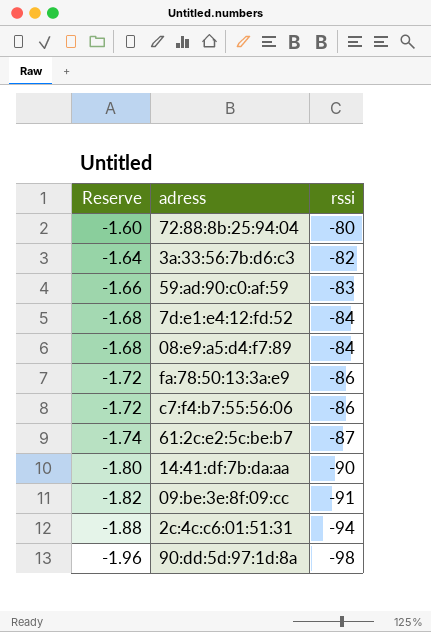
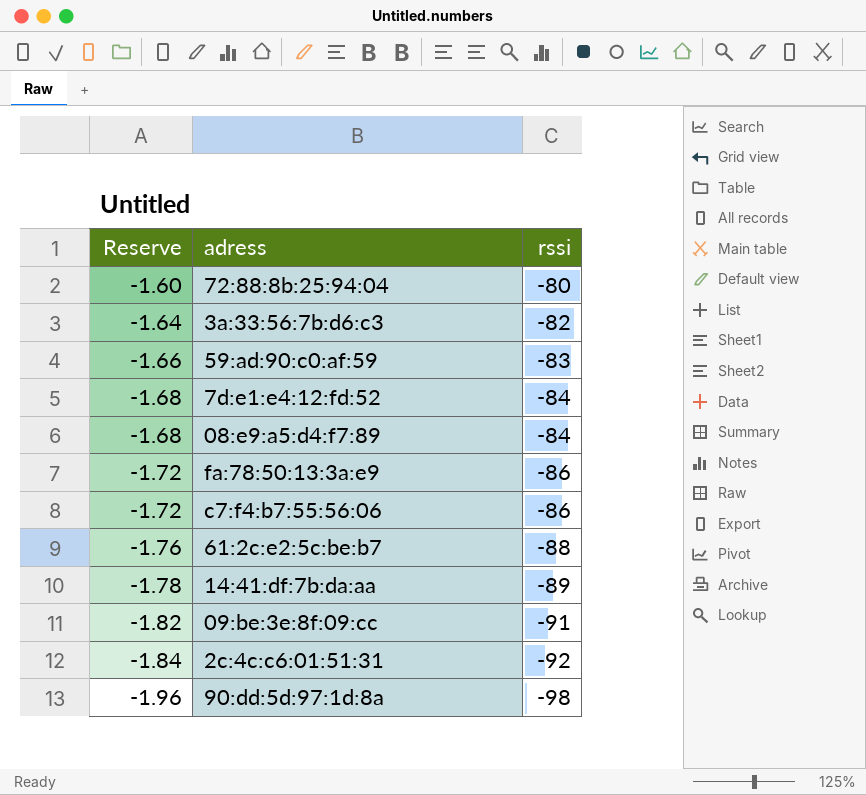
61:2c:e2:5c:be:b7 | Reserve: -1.74 -> -1.76
61:2c:e2:5c:be:b7 | rssi: -87 -> -88
14:41:df:7b:da:aa | Reserve: -1.80 -> -1.78
14:41:df:7b:da:aa | rssi: -90 -> -89
2c:4c:c6:01:51:31 | Reserve: -1.88 -> -1.84
2c:4c:c6:01:51:31 | rssi: -94 -> -92

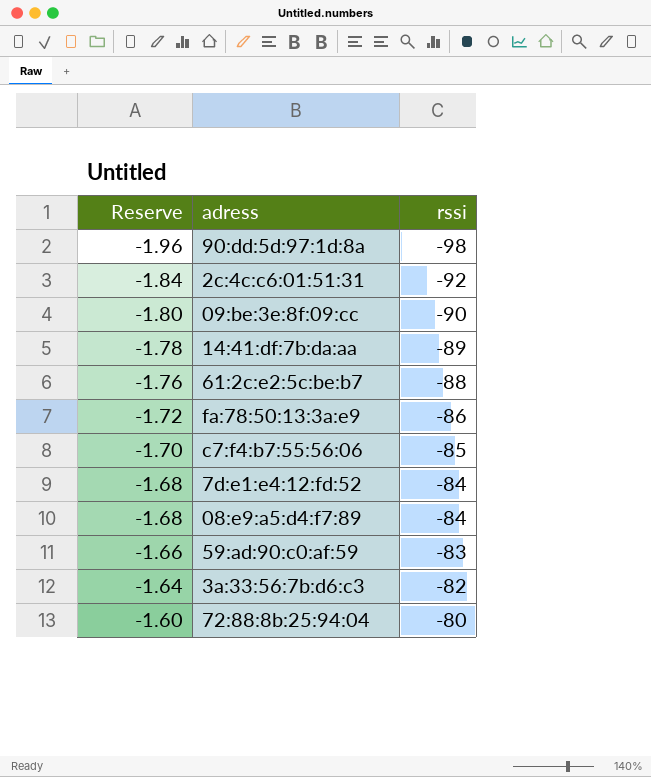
row order: Reserve descending -> Reserve ascending
09:be:3e:8f:09:cc | Reserve: -1.82 -> -1.80
09:be:3e:8f:09:cc | rssi: -91 -> -90
c7:f4:b7:55:56:06 | Reserve: -1.72 -> -1.70
c7:f4:b7:55:56:06 | rssi: -86 -> -85

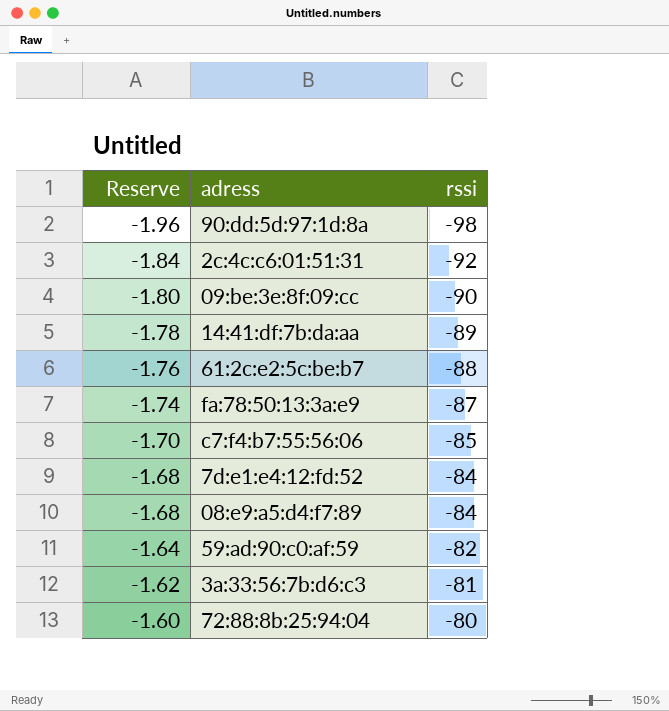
fa:78:50:13:3a:e9 | Reserve: -1.72 -> -1.74
fa:78:50:13:3a:e9 | rssi: -86 -> -87
59:ad:90:c0:af:59 | Reserve: -1.66 -> -1.64
59:ad:90:c0:af:59 | rssi: -83 -> -82
3a:33:56:7b:d6:c3 | Reserve: -1.64 -> -1.62
3a:33:56:7b:d6:c3 | rssi: -82 -> -81

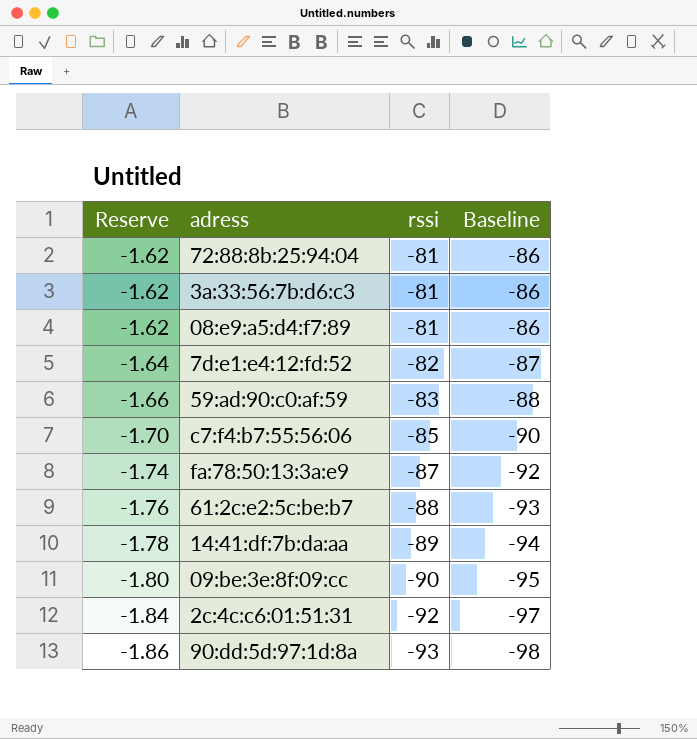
row order: Reserve ascending -> Reserve descending
column Baseline | formula: none -> [rssi] - 5
72:88:8b:25:94:04 | Reserve: -1.60 -> -1.62
72:88:8b:25:94:04 | rssi: -80 -> -81
08:e9:a5:d4:f7:89 | Reserve: -1.68 -> -1.62
08:e9:a5:d4:f7:89 | rssi: -84 -> -81
7d:e1:e4:12:fd:52 | Reserve: -1.68 -> -1.64
7d:e1:e4:12:fd:52 | rssi: -84 -> -82
59:ad:90:c0:af:59 | Reserve: -1.64 -> -1.66
59:ad:90:c0:af:59 | rssi: -82 -> -83
90:dd:5d:97:1d:8a | Reserve: -1.96 -> -1.86
90:dd:5d:97:1d:8a | rssi: -98 -> -93

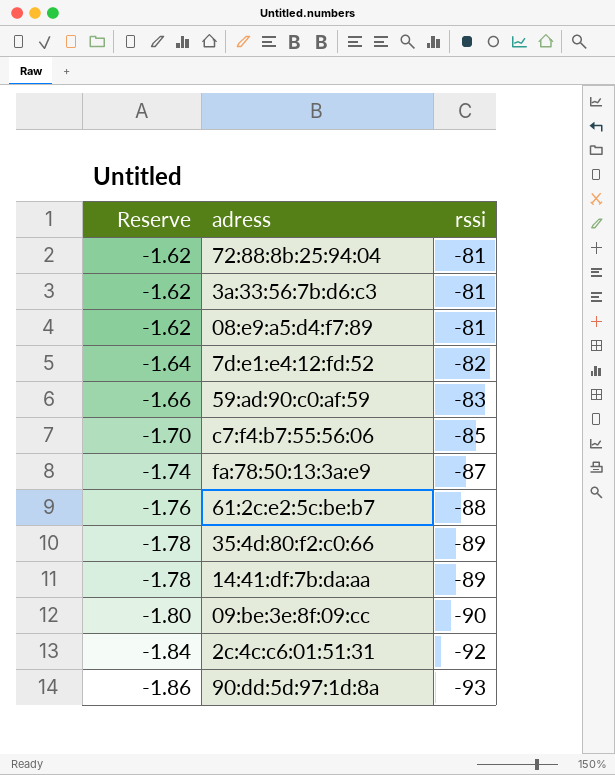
column Baseline | formula: [rssi] - 5 -> none
row 35:4d:80:f2:c0:66: none -> -1.78 | -89

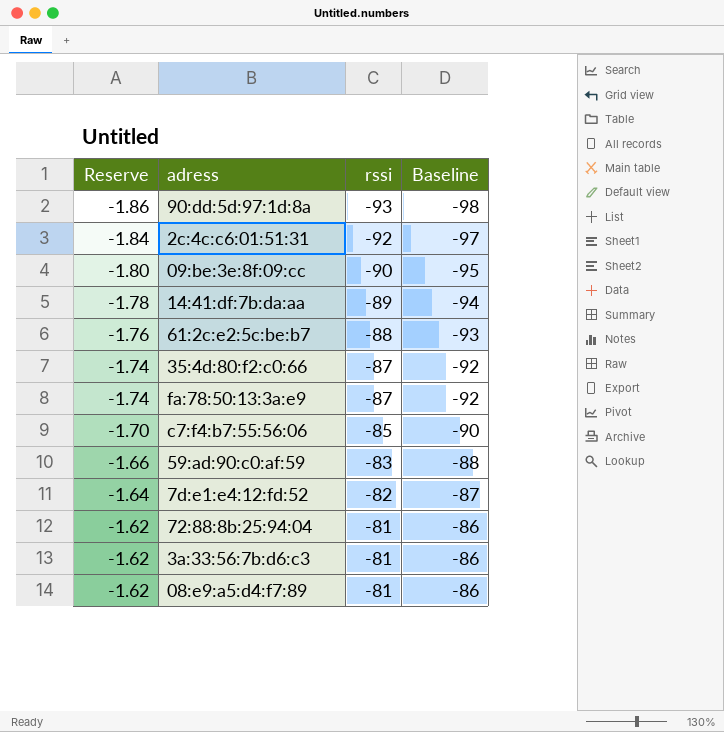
row order: Reserve descending -> Reserve ascending
column Baseline | formula: none -> [rssi] - 5
35:4d:80:f2:c0:66 | Reserve: -1.78 -> -1.74
35:4d:80:f2:c0:66 | rssi: -89 -> -87

